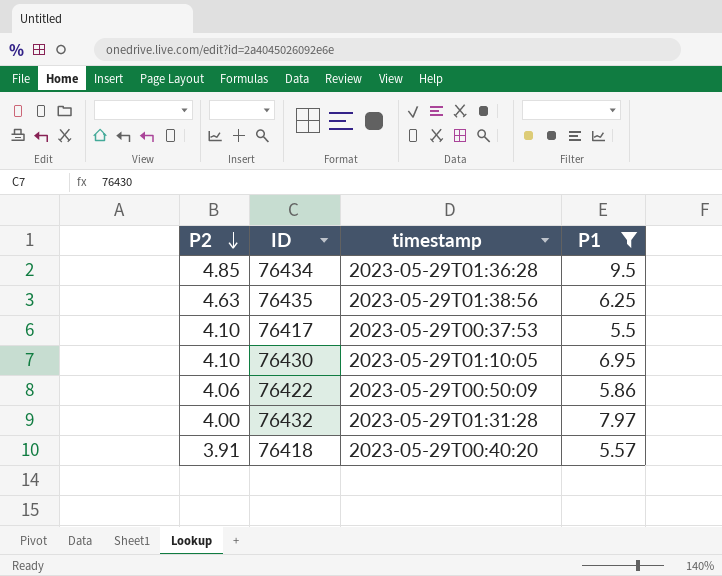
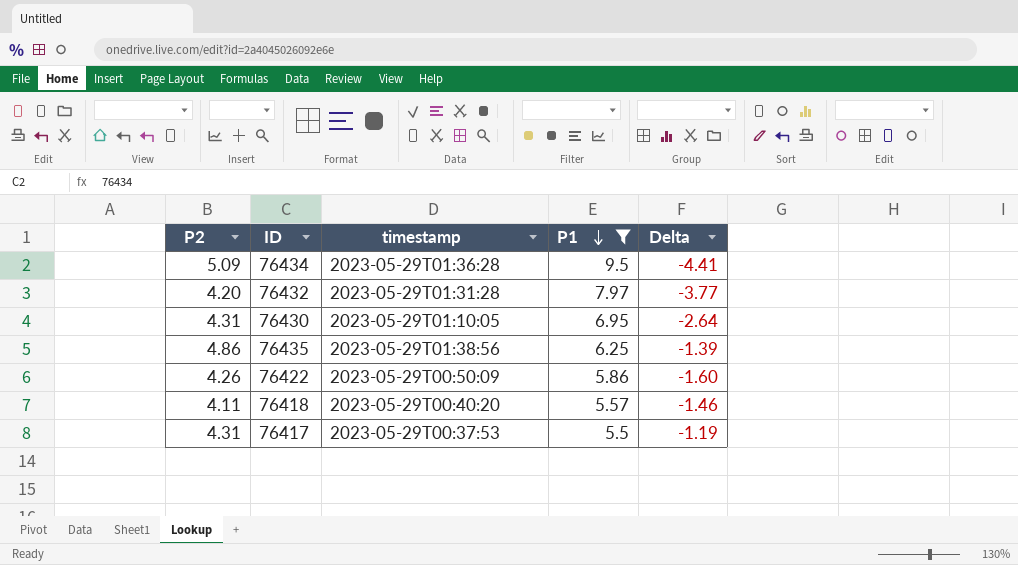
row order: P2 descending -> P1 descending
column Delta | formula: none -> [P2] - [P1]
76434 | P2: 4.85 -> 5.09
76432 | P2: 4.00 -> 4.20
76430 | P2: 4.10 -> 4.31
76435 | P2: 4.63 -> 4.86
76422 | P2: 4.06 -> 4.26
76418 | P2: 3.91 -> 4.11
76417 | P2: 4.10 -> 4.31

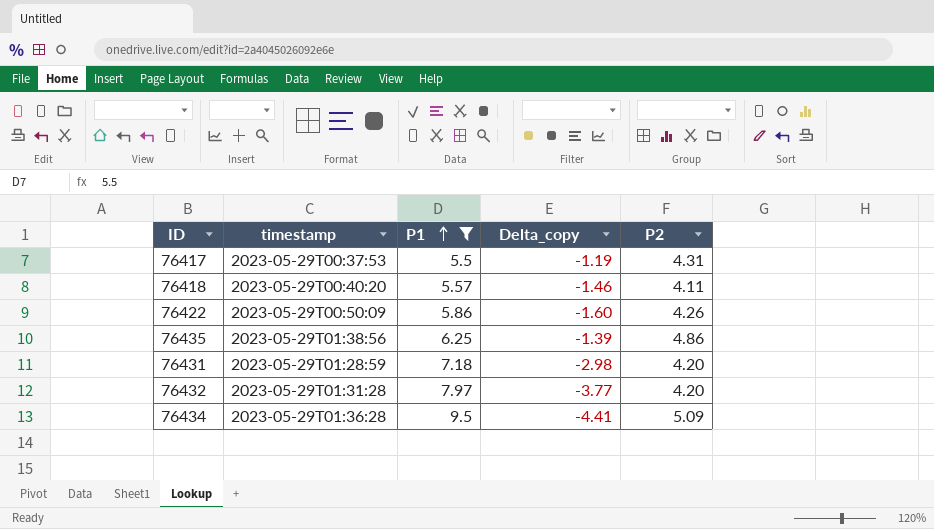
row order: P1 descending -> P1 ascending
column name: Delta -> Delta_copy
column P2 | position: 1 -> 5
row 76430: 4.31 | 2023-05-29T01:10:05 | 6.95 | -2.64 -> none
row 76431: none -> 2023-05-29T01:28:59 | 7.18 | -2.98 | 4.20

